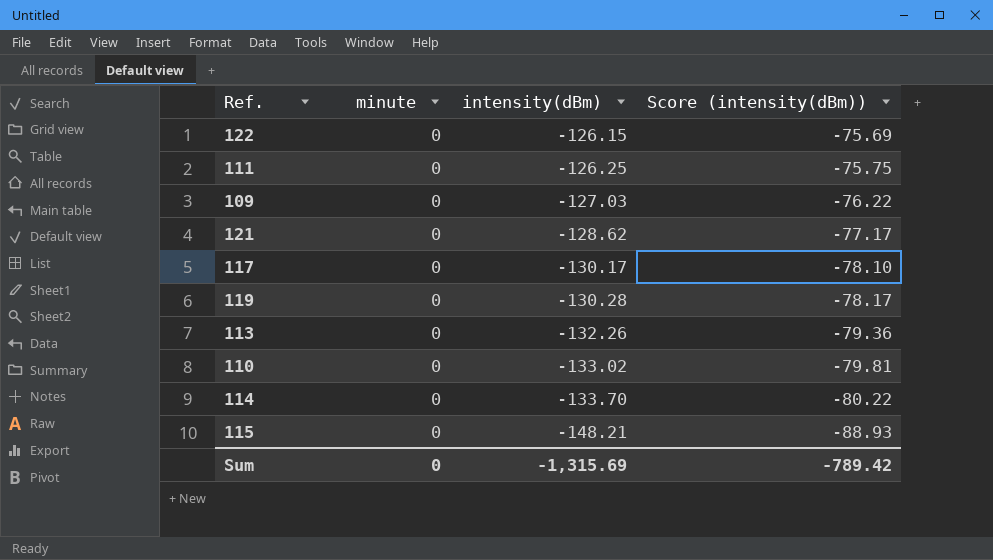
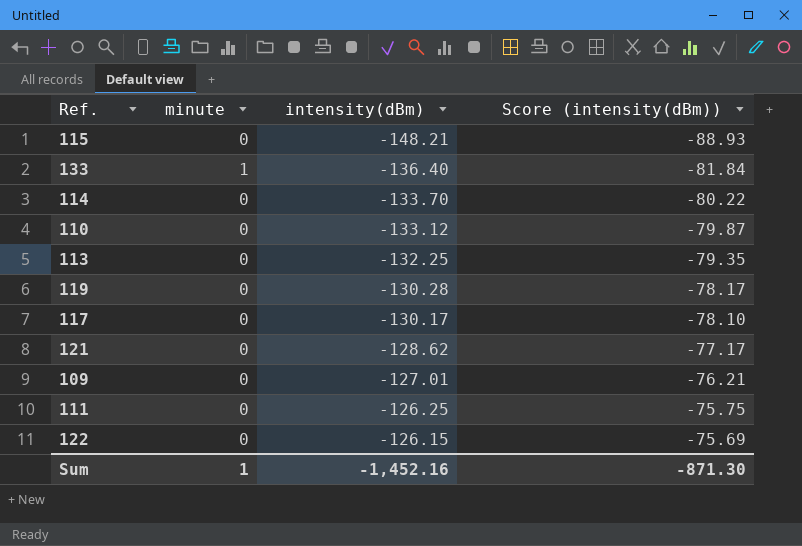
row order: intensity(dBm) descending -> intensity(dBm) ascending
row 133: none -> 1 | -136.40 | -81.84
110 | intensity(dBm): -133.02 -> -133.12
110 | Score (intensity(dBm)): -79.81 -> -79.87
113 | intensity(dBm): -132.26 -> -132.25
113 | Score (intensity(dBm)): -79.36 -> -79.35
109 | intensity(dBm): -127.03 -> -127.01
109 | Score (intensity(dBm)): -76.22 -> -76.21
Sum | minute: 0 -> 1
Sum | intensity(dBm): -1,315.69 -> -1,452.16
Sum | Score (intensity(dBm)): -789.42 -> -871.30

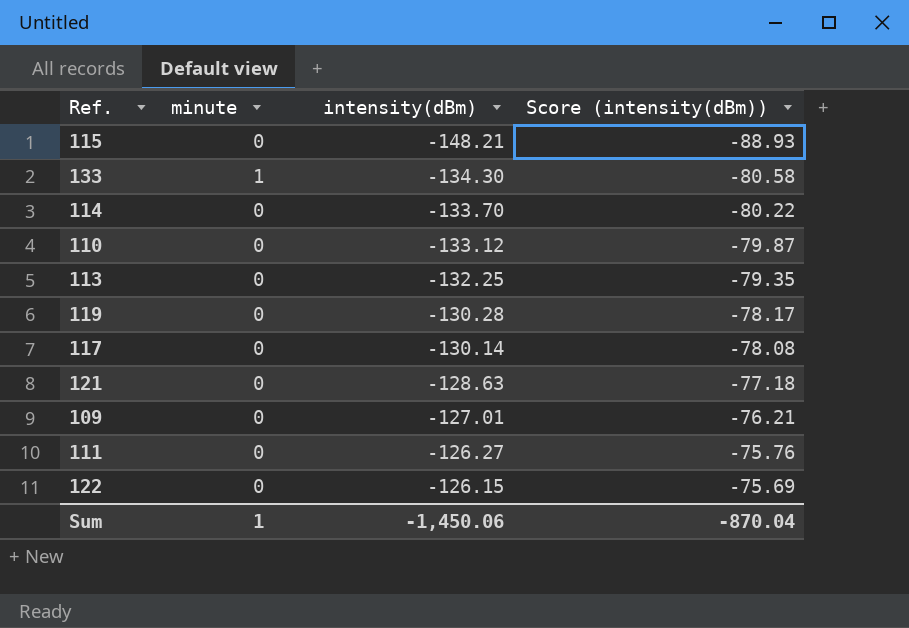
133 | intensity(dBm): -136.40 -> -134.30
133 | Score (intensity(dBm)): -81.84 -> -80.58
117 | intensity(dBm): -130.17 -> -130.14
117 | Score (intensity(dBm)): -78.10 -> -78.08
121 | intensity(dBm): -128.62 -> -128.63
121 | Score (intensity(dBm)): -77.17 -> -77.18
111 | intensity(dBm): -126.25 -> -126.27
111 | Score (intensity(dBm)): -75.75 -> -75.76
Sum | intensity(dBm): -1,452.16 -> -1,450.06
Sum | Score (intensity(dBm)): -871.30 -> -870.04

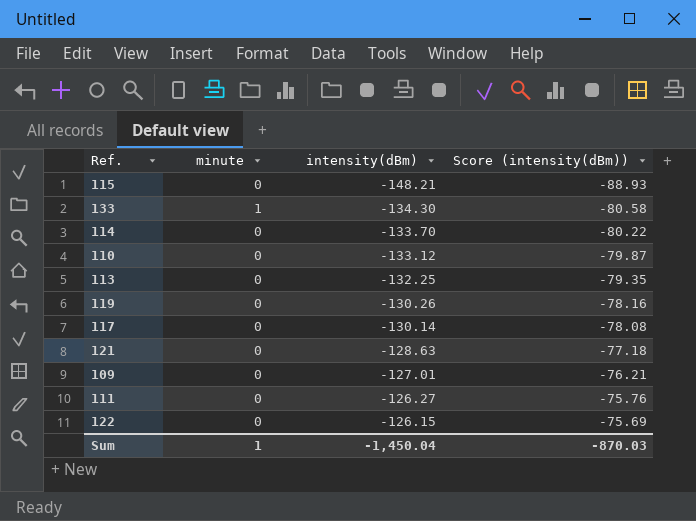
119 | intensity(dBm): -130.28 -> -130.26
119 | Score (intensity(dBm)): -78.17 -> -78.16
Sum | intensity(dBm): -1,450.06 -> -1,450.04
Sum | Score (intensity(dBm)): -870.04 -> -870.03

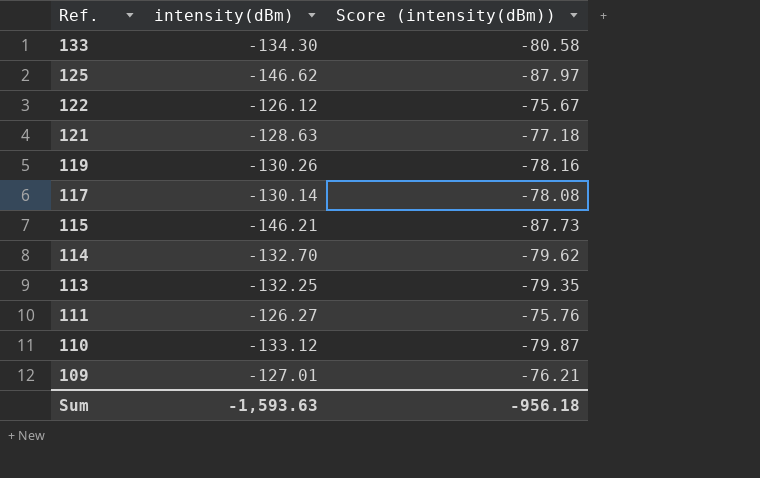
row order: intensity(dBm) ascending -> Ref. descending
column minute | position: 2 -> none
row 125: none -> -146.62 | -87.97
122 | intensity(dBm): -126.15 -> -126.12
122 | Score (intensity(dBm)): -75.69 -> -75.67
115 | intensity(dBm): -148.21 -> -146.21
115 | Score (intensity(dBm)): -88.93 -> -87.73
114 | intensity(dBm): -133.70 -> -132.70
114 | Score (intensity(dBm)): -80.22 -> -79.62
Sum | intensity(dBm): -1,450.04 -> -1,593.63
Sum | Score (intensity(dBm)): -870.03 -> -956.18

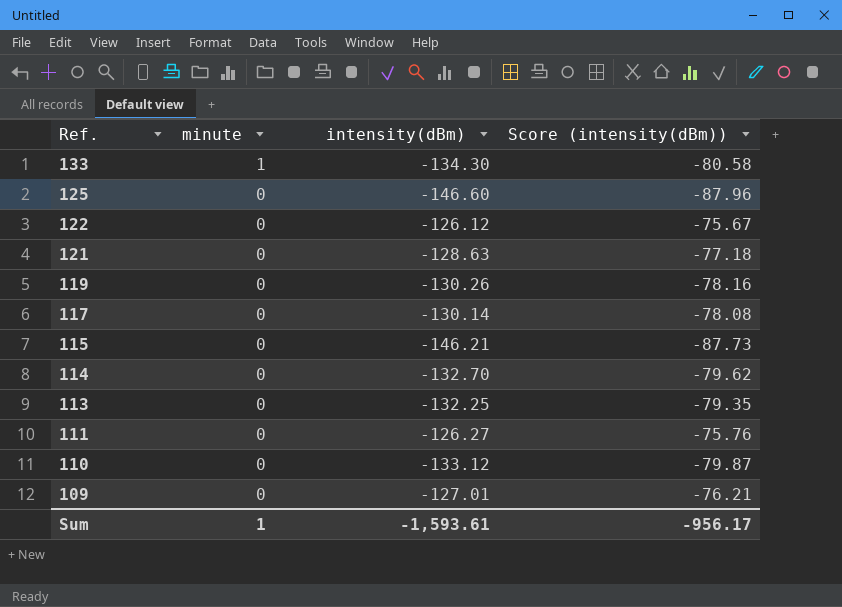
column minute | position: none -> 2
125 | intensity(dBm): -146.62 -> -146.60
125 | Score (intensity(dBm)): -87.97 -> -87.96
Sum | intensity(dBm): -1,593.63 -> -1,593.61
Sum | Score (intensity(dBm)): -956.18 -> -956.17

